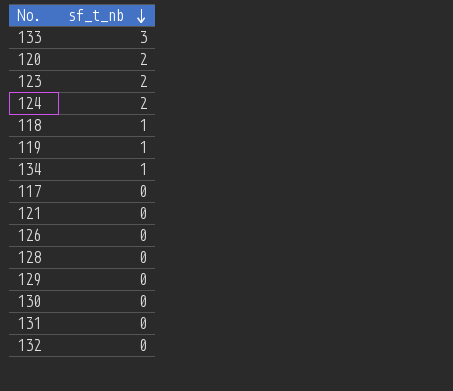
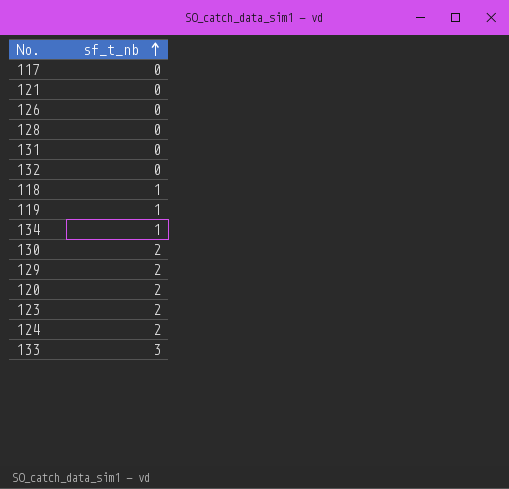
row order: sf_t_nb descending -> sf_t_nb ascending
130 | sf_t_nb: 0 -> 2
129 | sf_t_nb: 0 -> 2

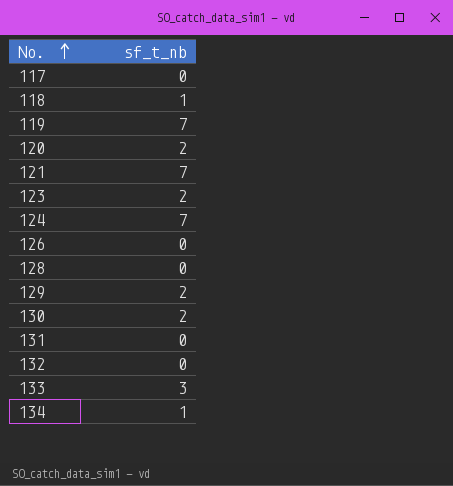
row order: sf_t_nb ascending -> No. ascending
119 | sf_t_nb: 1 -> 7
121 | sf_t_nb: 0 -> 7
124 | sf_t_nb: 2 -> 7

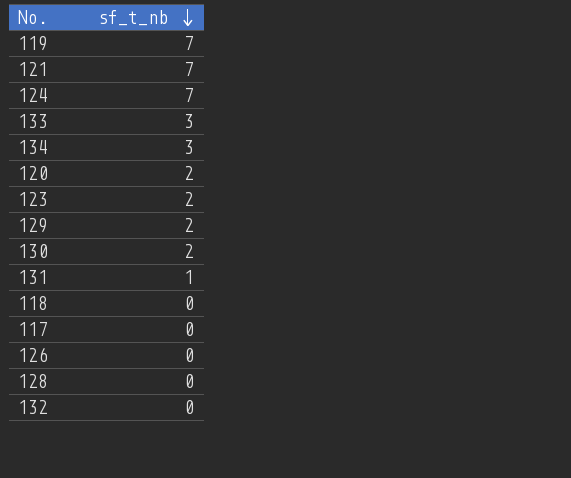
row order: No. ascending -> sf_t_nb descending
134 | sf_t_nb: 1 -> 3
131 | sf_t_nb: 0 -> 1
118 | sf_t_nb: 1 -> 0

